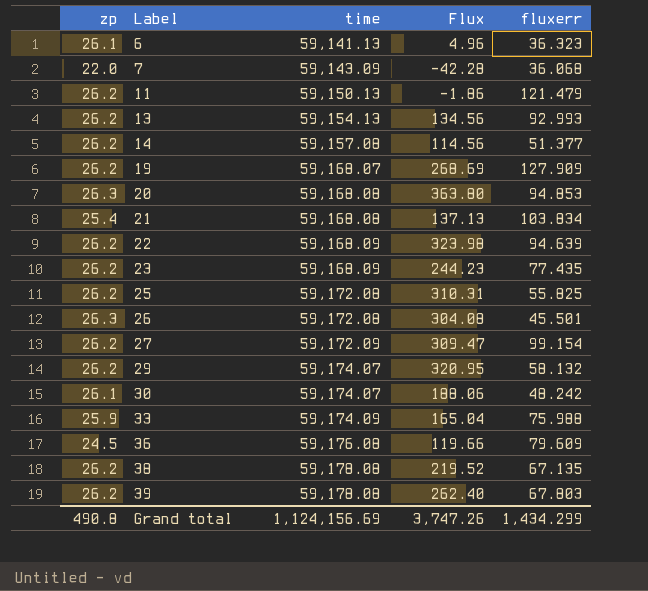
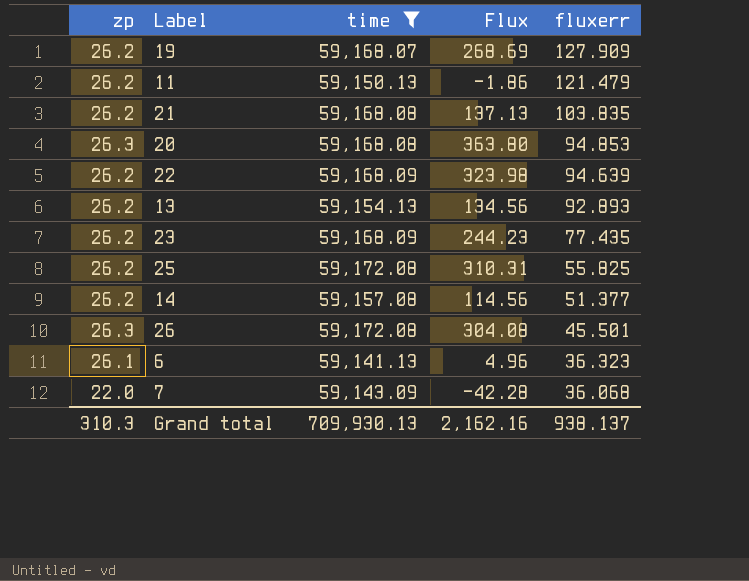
filter: none -> time <= 59,172.08
row order: Label ascending -> fluxerr descending
21 | zp: 25.4 -> 26.2
21 | fluxerr: 103.834 -> 103.835
13 | fluxerr: 92.993 -> 92.893
Grand total | zp: 490.8 -> 310.3
Grand total | time: 1,124,156.69 -> 709,930.13
Grand total | Flux: 3,747.26 -> 2,162.16
Grand total | fluxerr: 1,434.299 -> 938.137

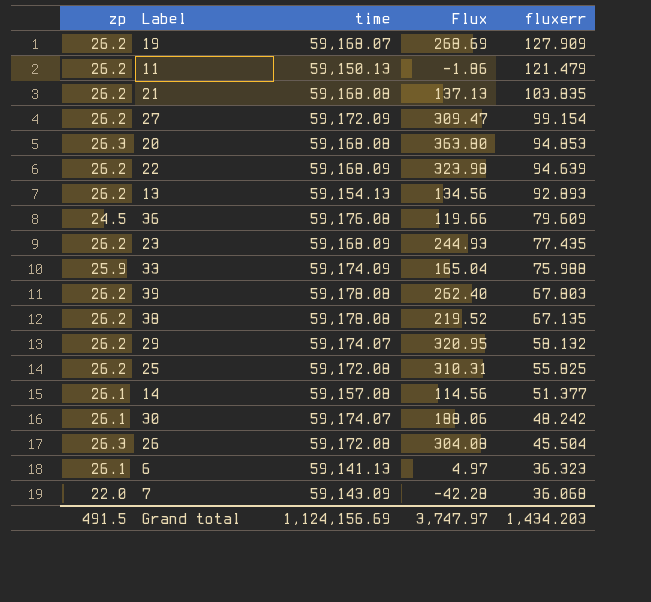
filter: time <= 59,172.08 -> none
23 | Flux: 244.23 -> 244.93
14 | zp: 26.2 -> 26.1
26 | fluxerr: 45.501 -> 45.504
6 | Flux: 4.96 -> 4.97
Grand total | zp: 310.3 -> 491.5
Grand total | time: 709,930.13 -> 1,124,156.69
Grand total | Flux: 2,162.16 -> 3,747.97
Grand total | fluxerr: 938.137 -> 1,434.203

